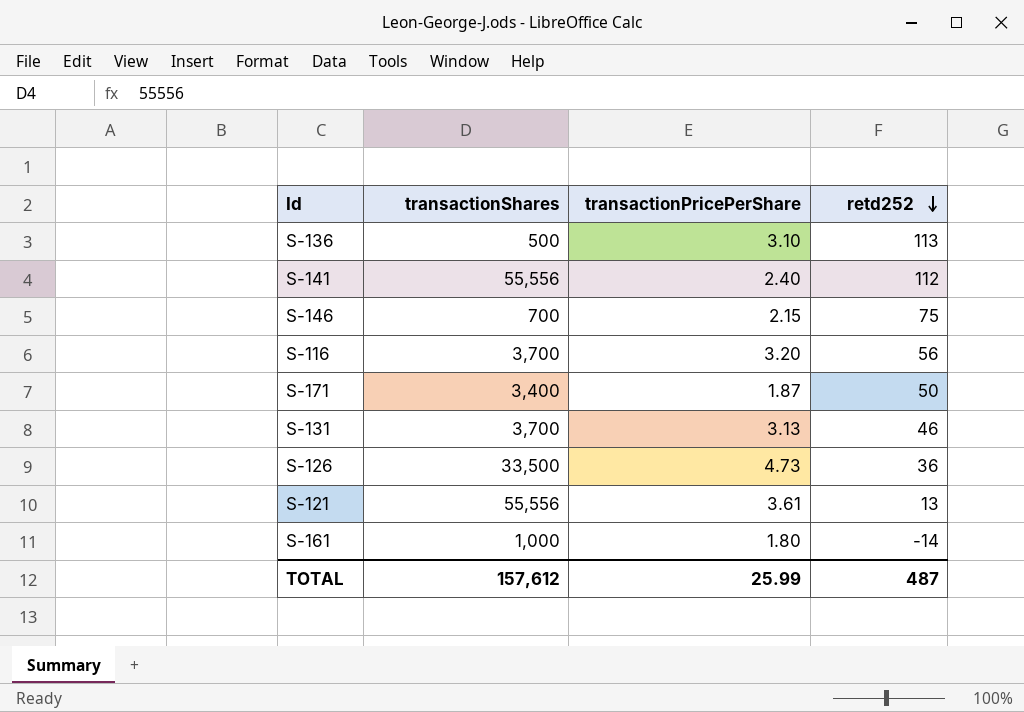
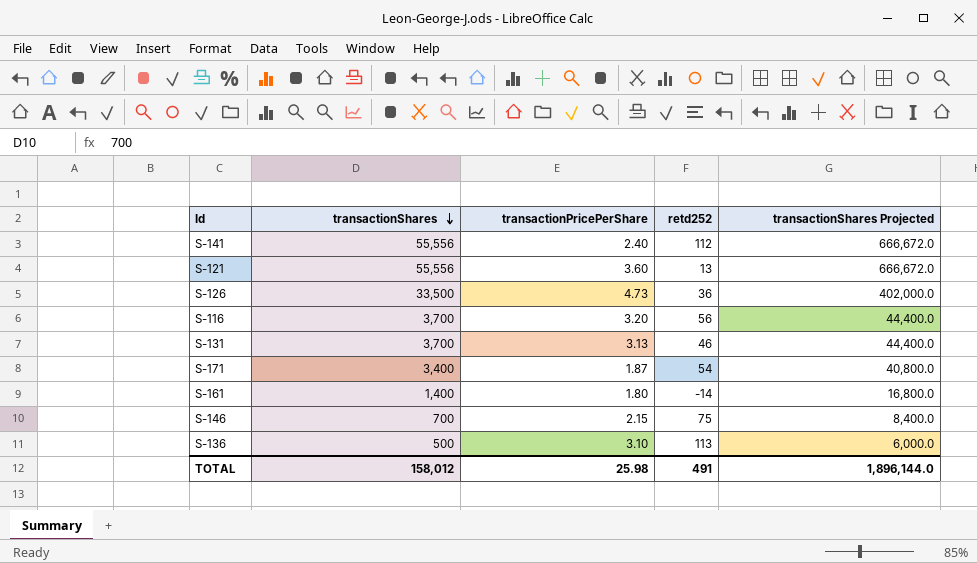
row order: retd252 descending -> transactionShares descending
column transactionShares Projected | formula: none -> [transactionShares] * 12
S-121 | transactionPricePerShare: 3.61 -> 3.60
S-171 | retd252: 50 -> 54
S-161 | transactionShares: 1,000 -> 1,400
TOTAL | transactionShares: 157,612 -> 158,012
TOTAL | transactionPricePerShare: 25.99 -> 25.98
TOTAL | retd252: 487 -> 491

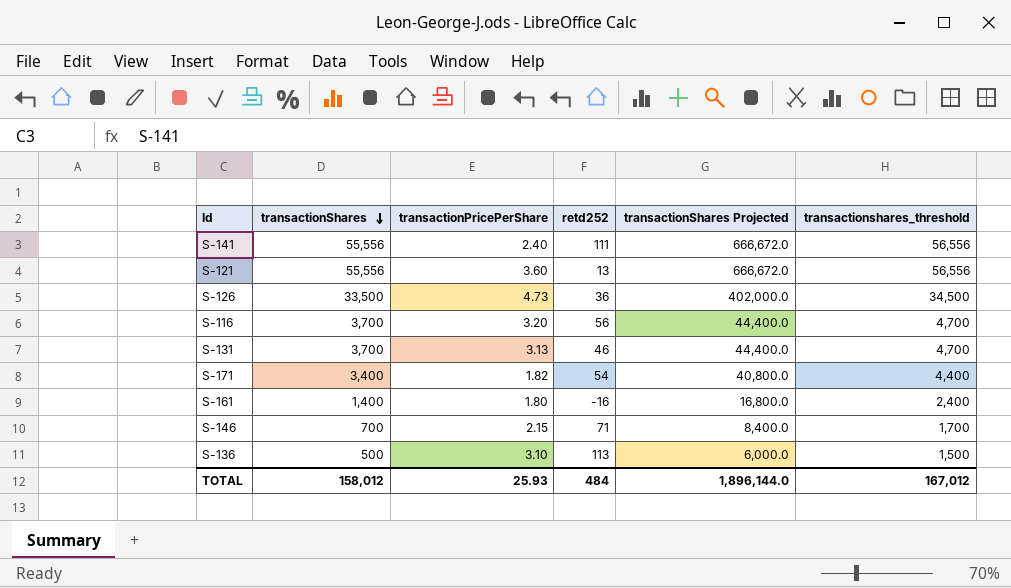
column transactionshares_threshold | formula: none -> [transactionShares] + 1000
S-141 | retd252: 112 -> 111
S-171 | transactionPricePerShare: 1.87 -> 1.82
S-161 | retd252: -14 -> -16
S-146 | retd252: 75 -> 71
TOTAL | transactionPricePerShare: 25.98 -> 25.93
TOTAL | retd252: 491 -> 484

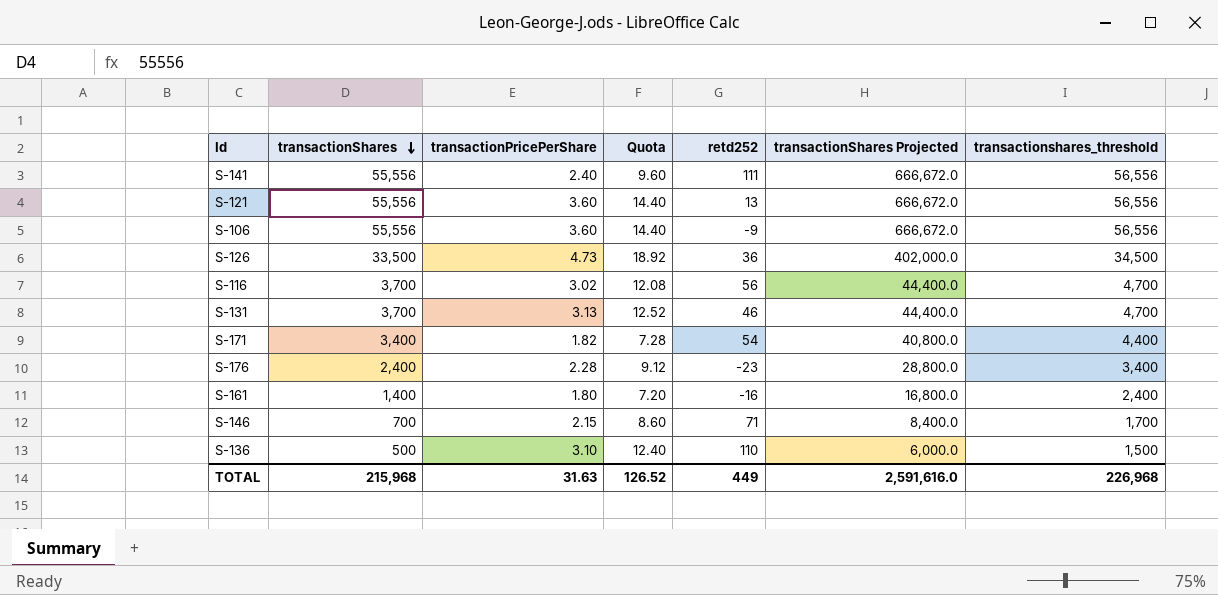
column Quota | formula: none -> [transactionPricePerShare] * 4
row S-106: none -> 55,556 | 3.60 | 14.40 | -9 | 666,672.0 | 56,556
S-116 | transactionPricePerShare: 3.20 -> 3.02
row S-176: none -> 2,400 | 2.28 | 9.12 | -23 | 28,800.0 | 3,400
S-136 | retd252: 113 -> 110
TOTAL | transactionShares: 158,012 -> 215,968
TOTAL | transactionPricePerShare: 25.93 -> 31.63
TOTAL | retd252: 484 -> 449
TOTAL | transactionShares Projected: 1,896,144.0 -> 2,591,616.0
TOTAL | transactionshares_threshold: 167,012 -> 226,968

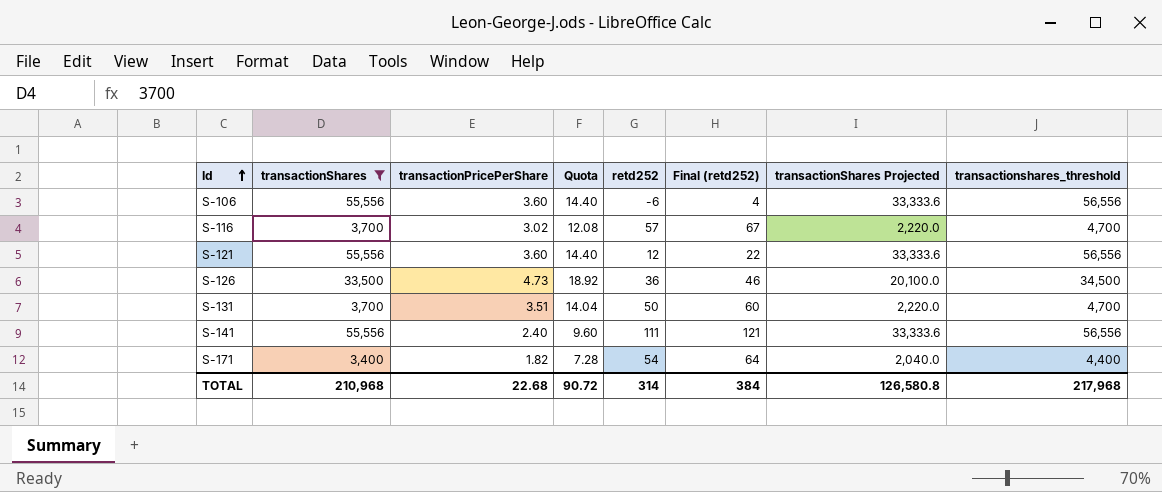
filter: none -> transactionShares >= 3,400
row order: transactionShares descending -> Id ascending
column Final (retd252) | formula: none -> [retd252] + 10
column transactionShares Projected | formula: [transactionShares] * 12 -> [transactionShares] * 0.6
S-106 | retd252: -9 -> -6
S-116 | retd252: 56 -> 57
S-121 | retd252: 13 -> 12
S-131 | transactionPricePerShare: 3.13 -> 3.51
S-131 | Quota: 12.52 -> 14.04
S-131 | retd252: 46 -> 50
TOTAL | transactionShares: 215,968 -> 210,968
TOTAL | transactionPricePerShare: 31.63 -> 22.68
TOTAL | Quota: 126.52 -> 90.72
TOTAL | retd252: 449 -> 314
TOTAL | transactionShares Projected: 2,591,616.0 -> 126,580.8
TOTAL | transactionshares_threshold: 226,968 -> 217,968

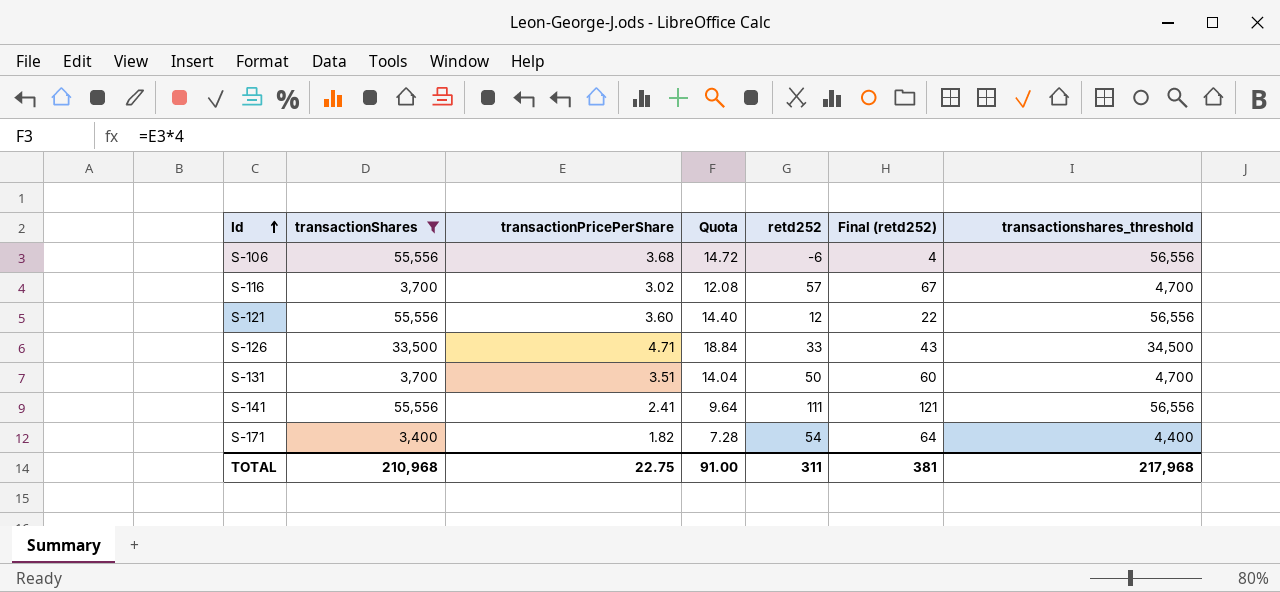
column transactionShares Projected | formula: [transactionShares] * 0.6 -> none
S-106 | transactionPricePerShare: 3.60 -> 3.68
S-106 | Quota: 14.40 -> 14.72
S-126 | transactionPricePerShare: 4.73 -> 4.71
S-126 | Quota: 18.92 -> 18.84
S-126 | retd252: 36 -> 33
S-126 | Final (retd252): 46 -> 43
S-141 | transactionPricePerShare: 2.40 -> 2.41
S-141 | Quota: 9.60 -> 9.64
TOTAL | transactionPricePerShare: 22.68 -> 22.75
TOTAL | Quota: 90.72 -> 91.00
TOTAL | retd252: 314 -> 311
TOTAL | Final (retd252): 384 -> 381

